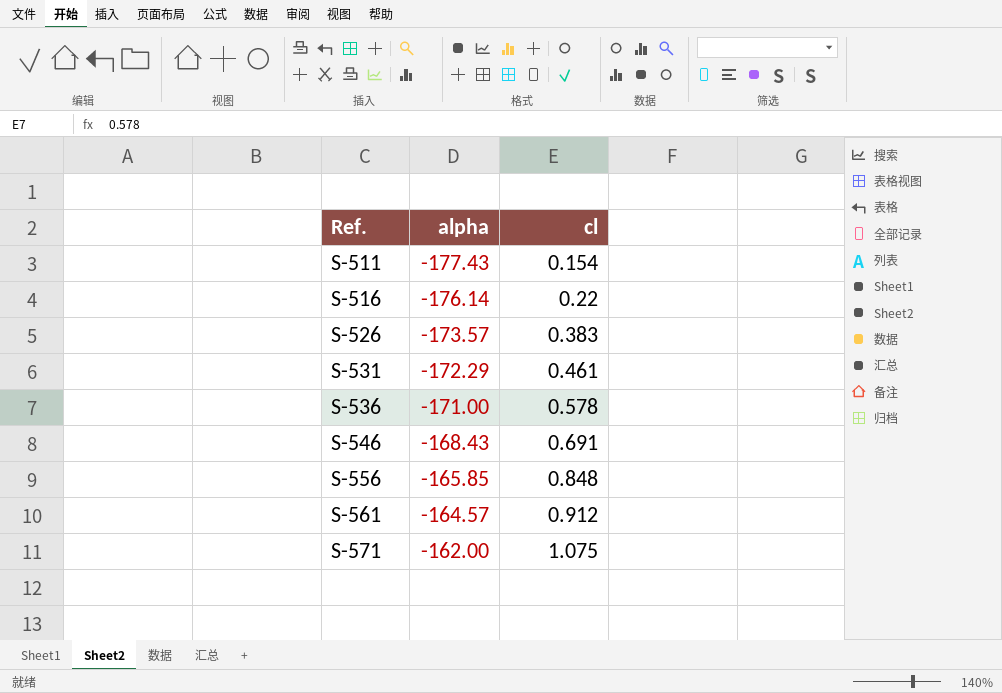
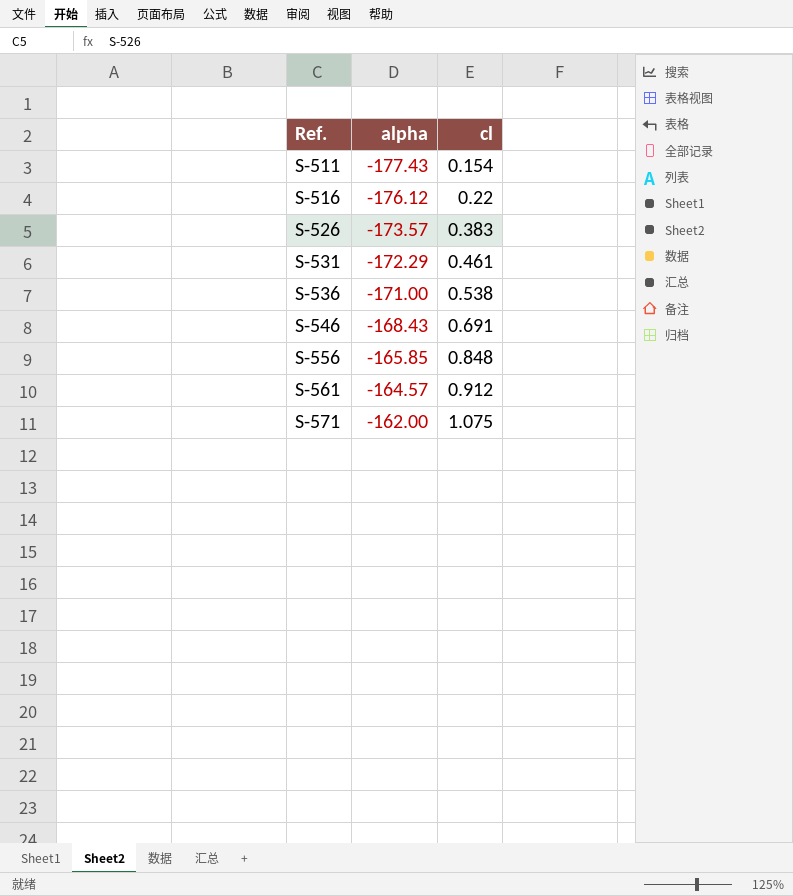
S-516 | alpha: -176.14 -> -176.12
S-536 | cl: 0.578 -> 0.538

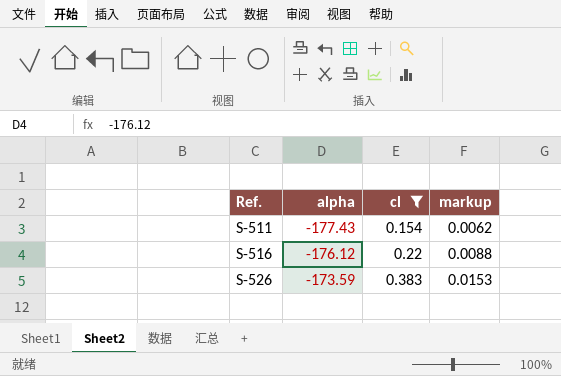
filter: none -> cl <= 0.383
column markup | formula: none -> [cl] * 0.04
S-526 | alpha: -173.57 -> -173.59

